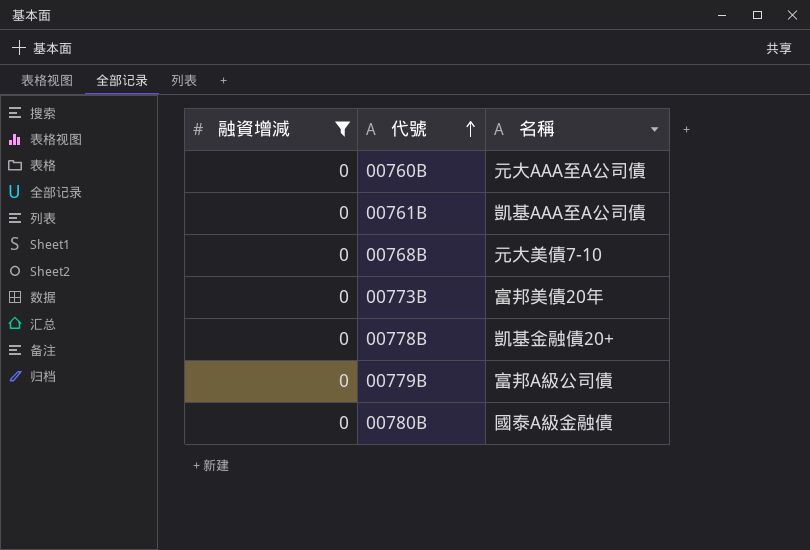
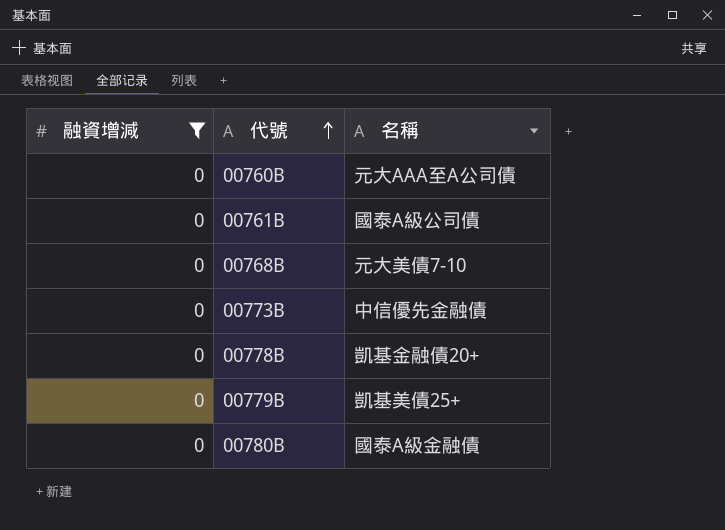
00761B | 名稱: 凱基AAA至A公司債 -> 國泰A級公司債
00773B | 名稱: 富邦美債20年 -> 中信優先金融債
00779B | 名稱: 富邦A級公司債 -> 凱基美債25+

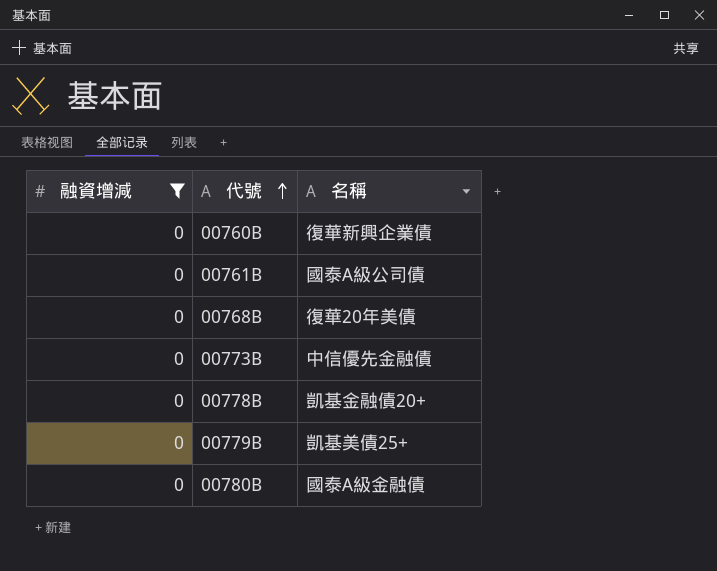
00760B | 名稱: 元大AAA至A公司債 -> 復華新興企業債
00768B | 名稱: 元大美債7-10 -> 復華20年美債

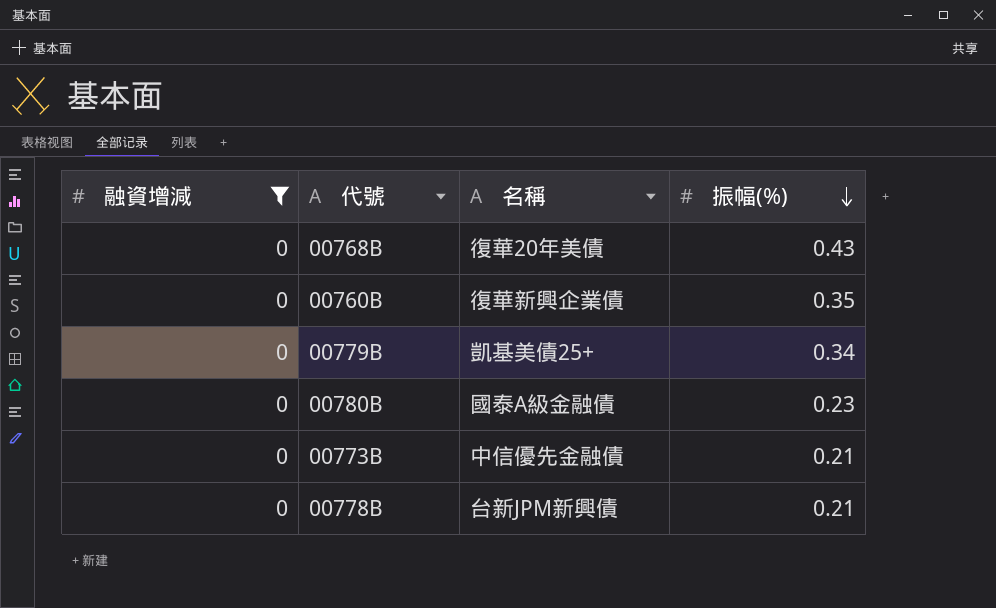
row order: 代號 ascending -> 振幅(%) descending
column 振幅(%) | position: none -> 4
row 00761B: 0 | 國泰A級公司債 -> none
00778B | 名稱: 凱基金融債20+ -> 台新JPM新興債

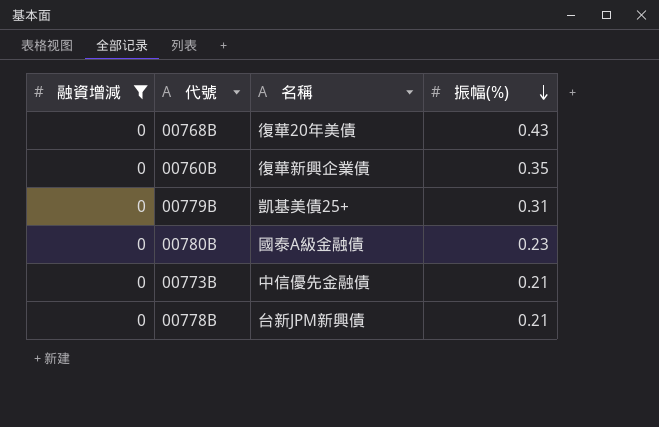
00779B | 振幅(%): 0.34 -> 0.31

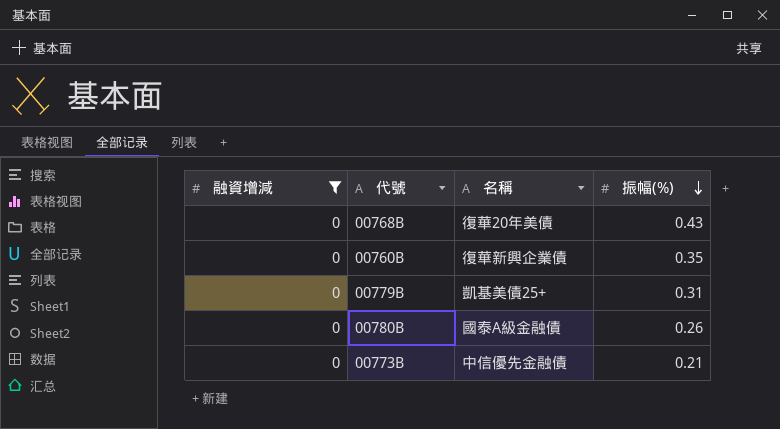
row 00778B: 0 | 台新JPM新興債 | 0.21 -> none
00780B | 振幅(%): 0.23 -> 0.26

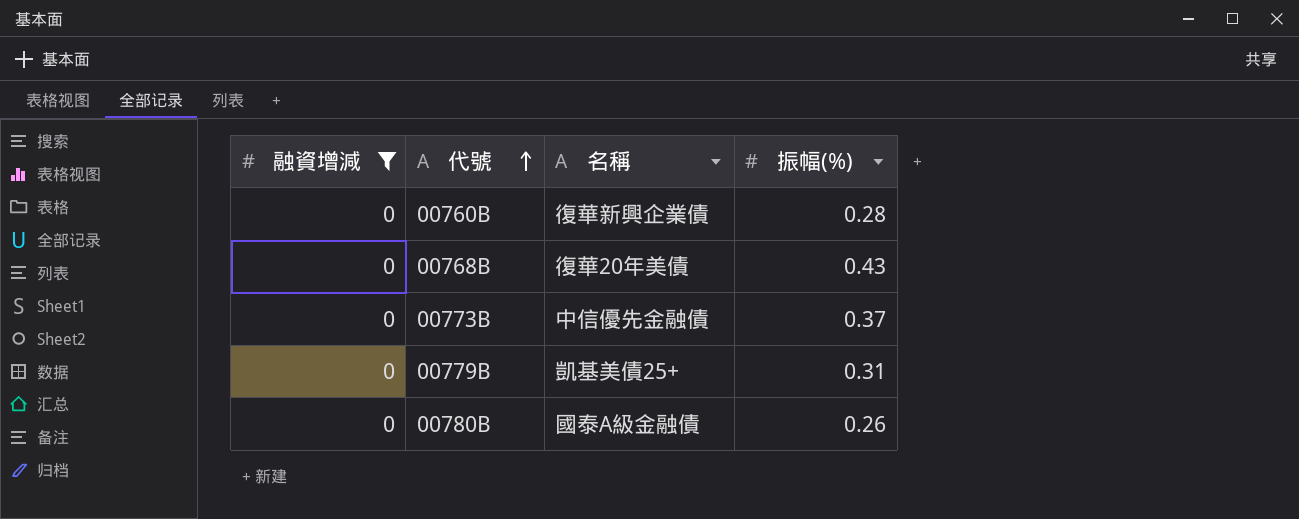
row order: 振幅(%) descending -> 代號 ascending
00760B | 振幅(%): 0.35 -> 0.28
00773B | 振幅(%): 0.21 -> 0.37

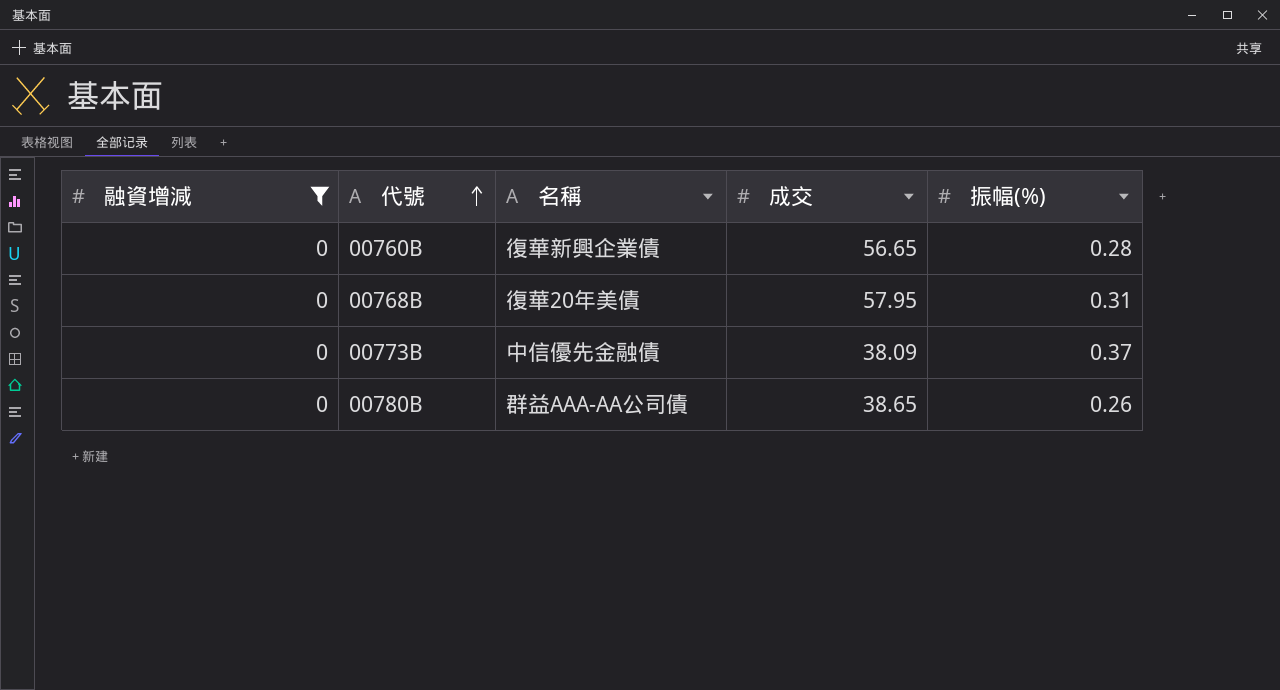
column 成交 | position: none -> 4
row 00779B: 0 | 凱基美債25+ | 0.31 -> none
00768B | 振幅(%): 0.43 -> 0.31
00780B | 名稱: 國泰A級金融債 -> 群益AAA-AA公司債

